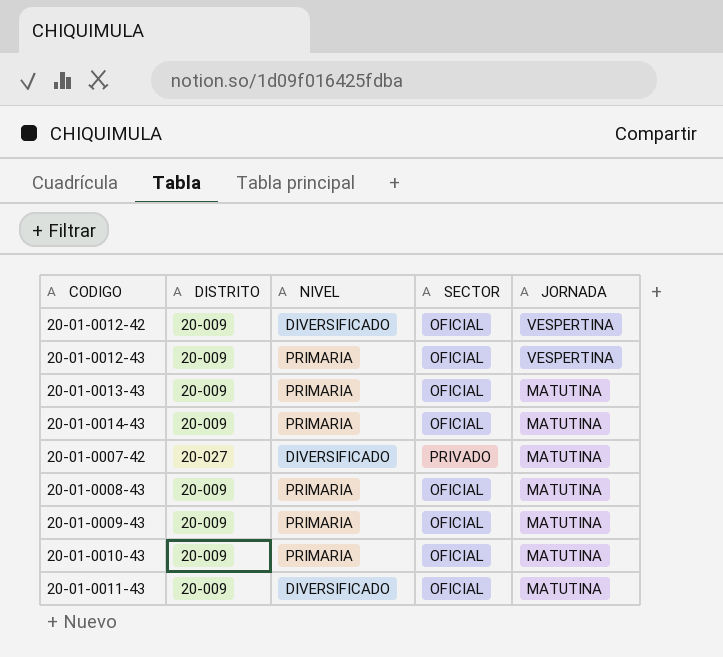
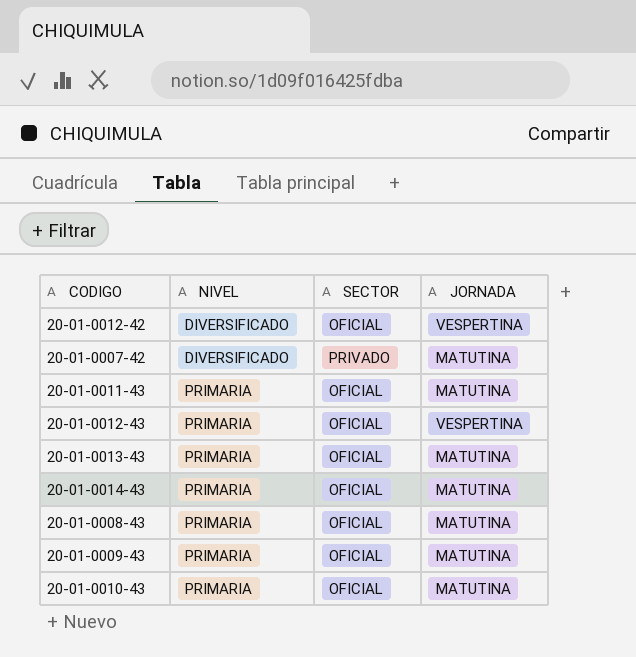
row order: JORNADA descending -> NIVEL ascending
column DISTRITO | position: 2 -> none
20-01-0011-43 | NIVEL: DIVERSIFICADO -> PRIMARIA

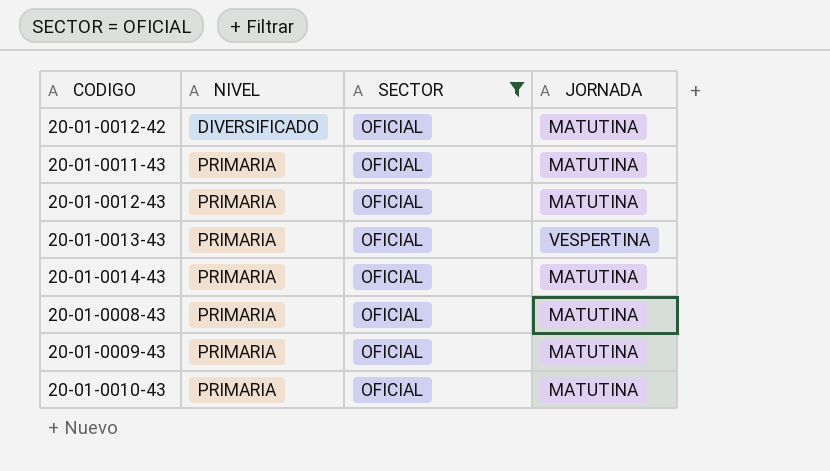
filter: none -> SECTOR = OFICIAL
20-01-0012-42 | JORNADA: VESPERTINA -> MATUTINA
20-01-0012-43 | JORNADA: VESPERTINA -> MATUTINA
20-01-0013-43 | JORNADA: MATUTINA -> VESPERTINA

